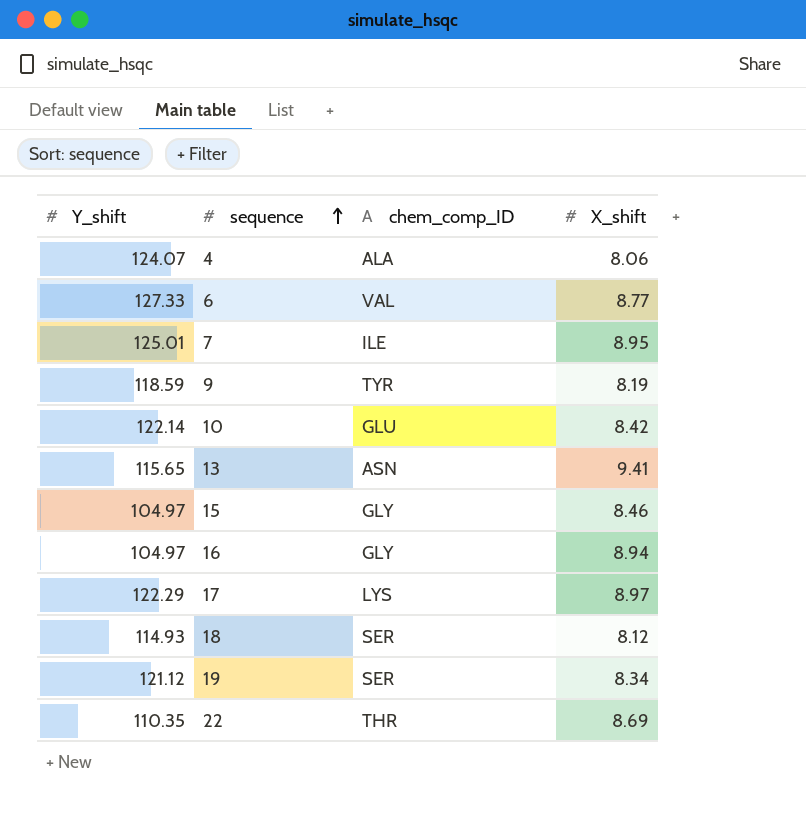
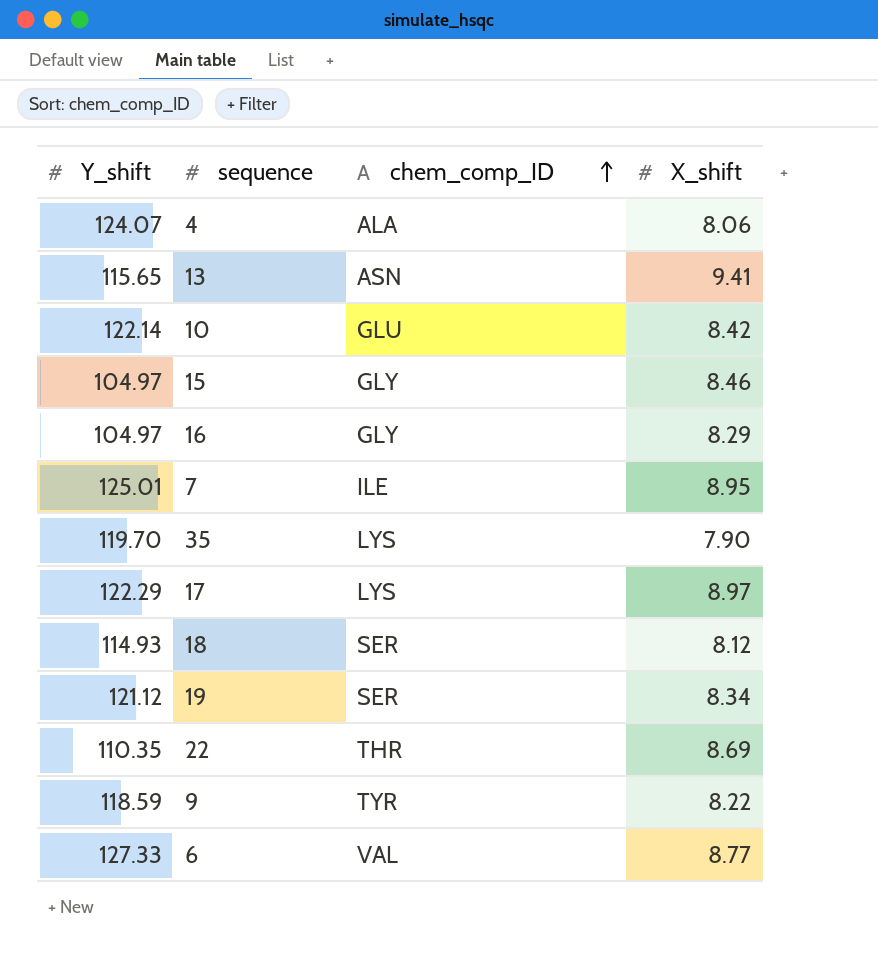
row order: sequence ascending -> chem_comp_ID ascending
16 | X_shift: 8.94 -> 8.29
row 35: none -> 119.70 | LYS | 7.90
9 | X_shift: 8.19 -> 8.22

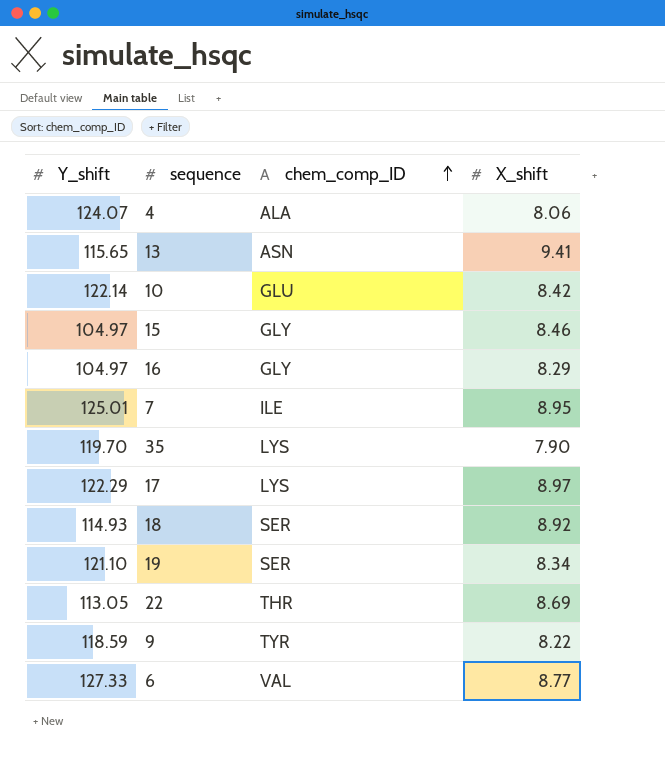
18 | X_shift: 8.12 -> 8.92
19 | Y_shift: 121.12 -> 121.10
22 | Y_shift: 110.35 -> 113.05

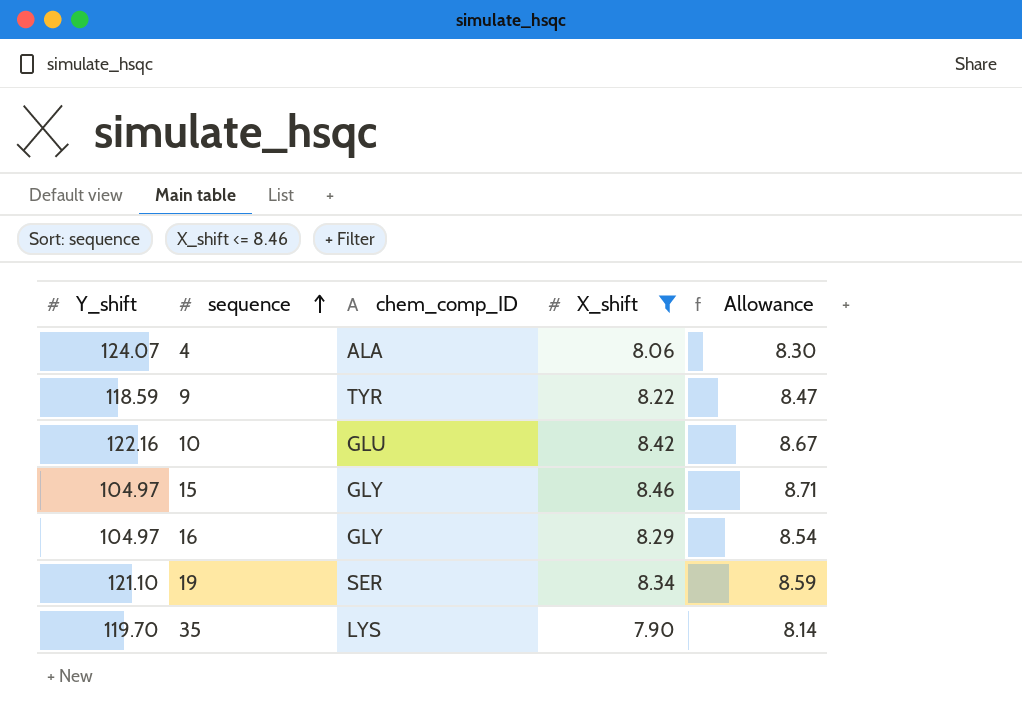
filter: none -> X_shift <= 8.46
row order: chem_comp_ID ascending -> sequence ascending
column Allowance | formula: none -> [X_shift] * 1.03
10 | Y_shift: 122.14 -> 122.16

